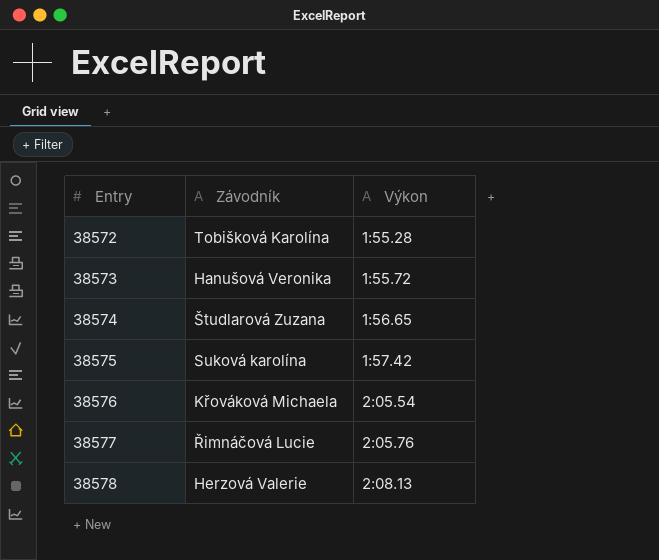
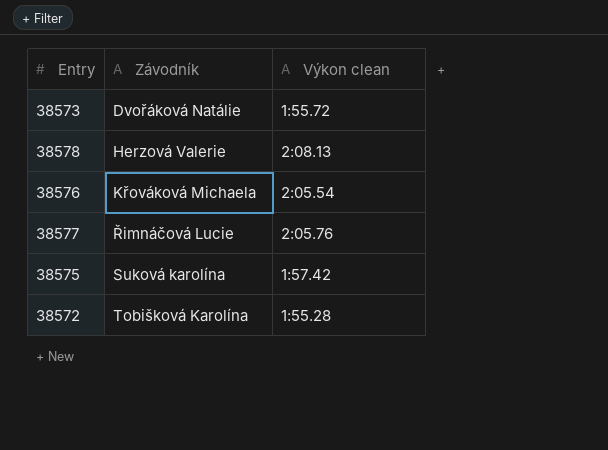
row order: Entry ascending -> Závodník ascending
column name: Výkon -> Výkon clean
row 38574: Študlarová Zuzana | 1:56.65 -> none
38573 | Závodník: Hanušová Veronika -> Dvořáková Natálie

